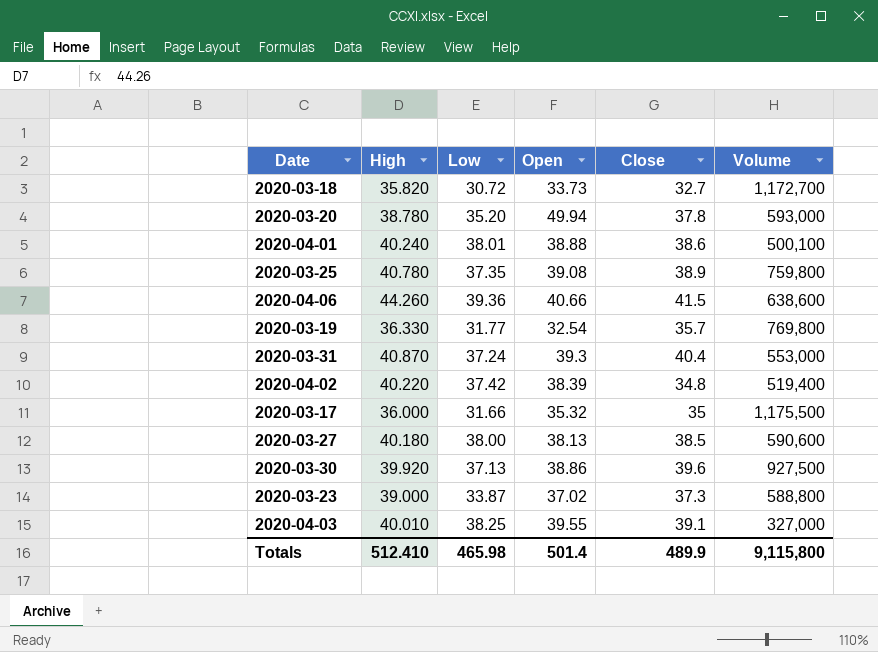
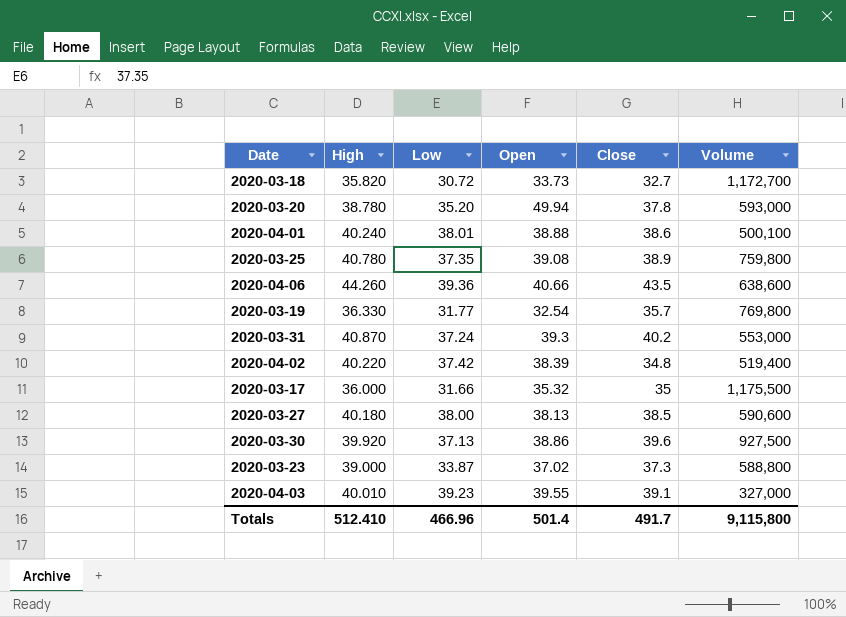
2020-04-06 | Close: 41.5 -> 43.5
2020-03-31 | Close: 40.4 -> 40.2
2020-04-03 | Low: 38.25 -> 39.23
Totals | Low: 465.98 -> 466.96
Totals | Close: 489.9 -> 491.7

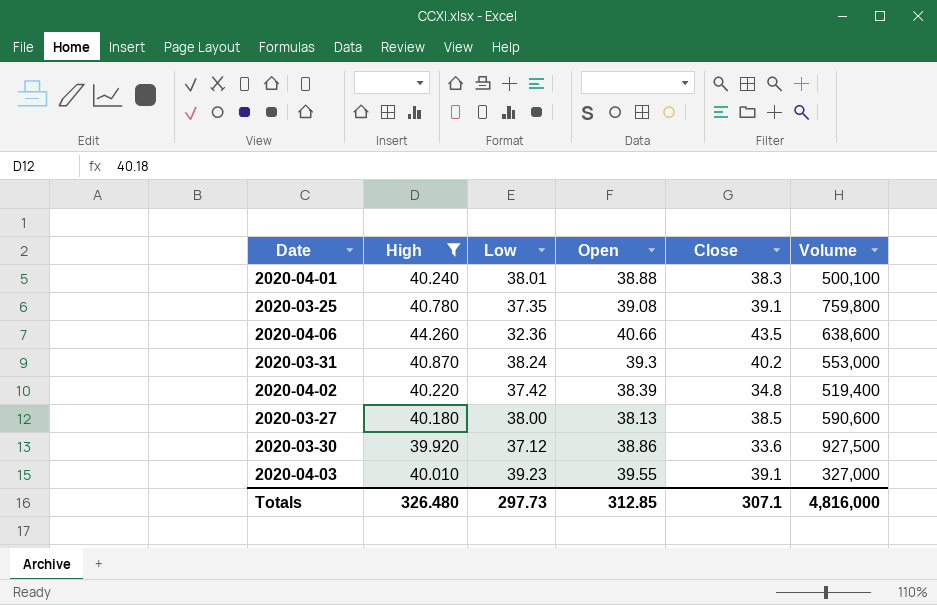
filter: none -> High >= 39.920
2020-04-01 | Close: 38.6 -> 38.3
2020-03-25 | Close: 38.9 -> 39.1
2020-04-06 | Low: 39.36 -> 32.36
2020-03-31 | Low: 37.24 -> 38.24
2020-03-30 | Low: 37.13 -> 37.12
2020-03-30 | Close: 39.6 -> 33.6
Totals | High: 512.410 -> 326.480
Totals | Low: 466.96 -> 297.73
Totals | Open: 501.4 -> 312.85
Totals | Close: 491.7 -> 307.1
Totals | Volume: 9,115,800 -> 4,816,000

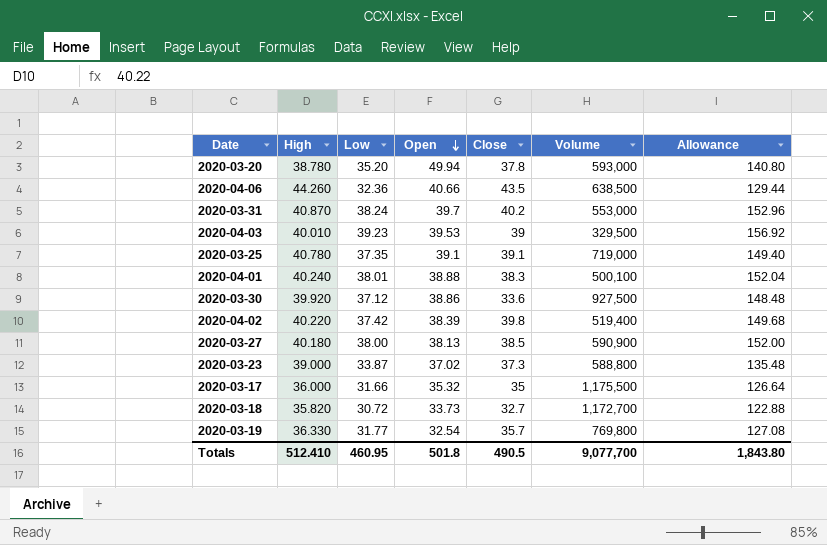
filter: High >= 39.920 -> none
row order: none -> Open descending
column Allowance | formula: none -> [Low] * 4
2020-04-06 | Volume: 638,600 -> 638,500
2020-03-31 | Open: 39.3 -> 39.7
2020-04-03 | Open: 39.55 -> 39.53
2020-04-03 | Close: 39.1 -> 39
2020-04-03 | Volume: 327,000 -> 329,500
2020-03-25 | Open: 39.08 -> 39.1
2020-03-25 | Volume: 759,800 -> 719,000
2020-04-02 | Close: 34.8 -> 39.8
2020-03-27 | Volume: 590,600 -> 590,900
Totals | High: 326.480 -> 512.410
Totals | Low: 297.73 -> 460.95
Totals | Open: 312.85 -> 501.8
Totals | Close: 307.1 -> 490.5
Totals | Volume: 4,816,000 -> 9,077,700

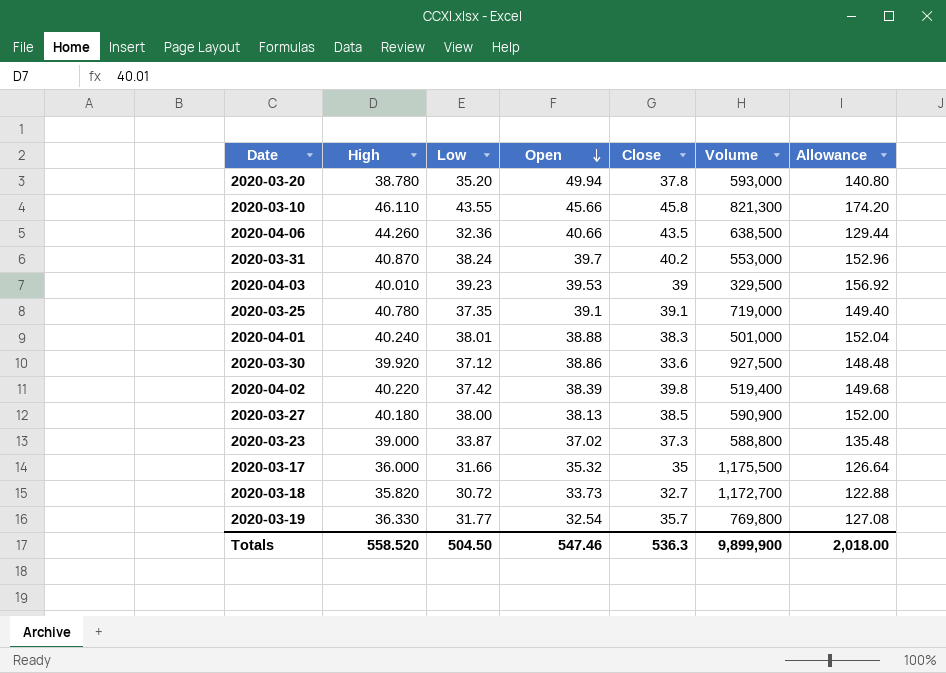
row 2020-03-10: none -> 46.110 | 43.55 | 45.66 | 45.8 | 821,300 | 174.20
2020-04-01 | Volume: 500,100 -> 501,000
Totals | High: 512.410 -> 558.520
Totals | Low: 460.95 -> 504.50
Totals | Open: 501.8 -> 547.46
Totals | Close: 490.5 -> 536.3
Totals | Volume: 9,077,700 -> 9,899,900
Totals | Allowance: 1,843.80 -> 2,018.00

